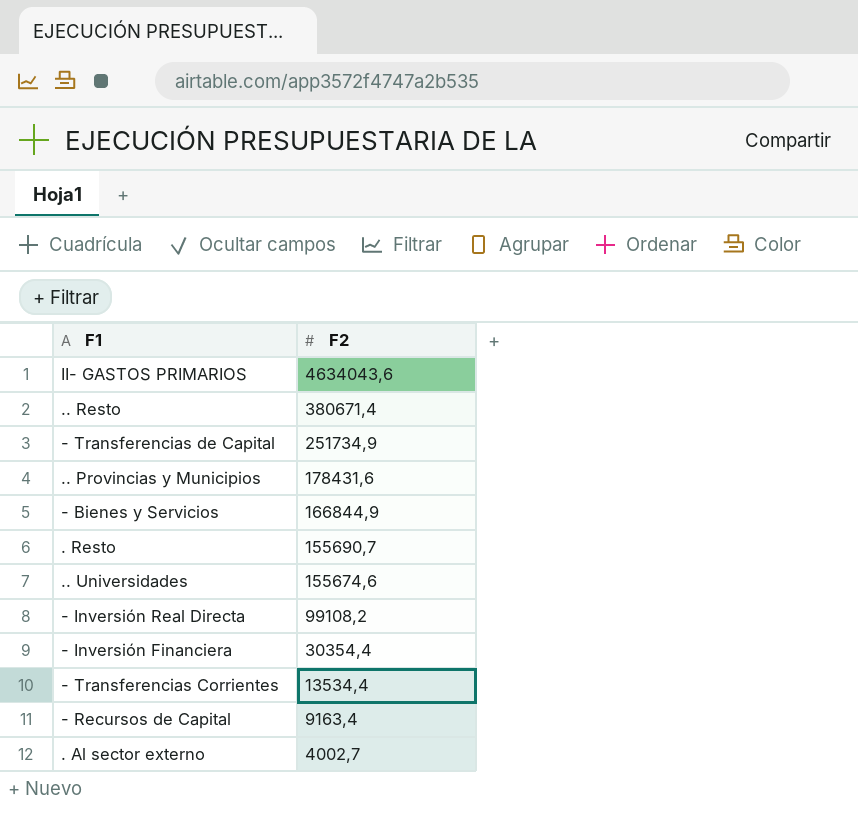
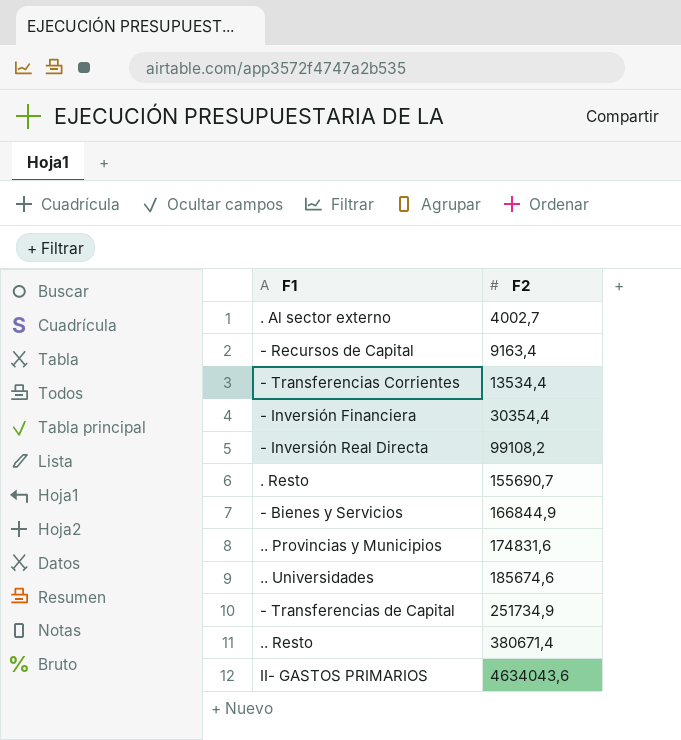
row order: F2 descending -> F2 ascending
.. Provincias y Municipios | F2: 178431,6 -> 174831,6
.. Universidades | F2: 155674,6 -> 185674,6

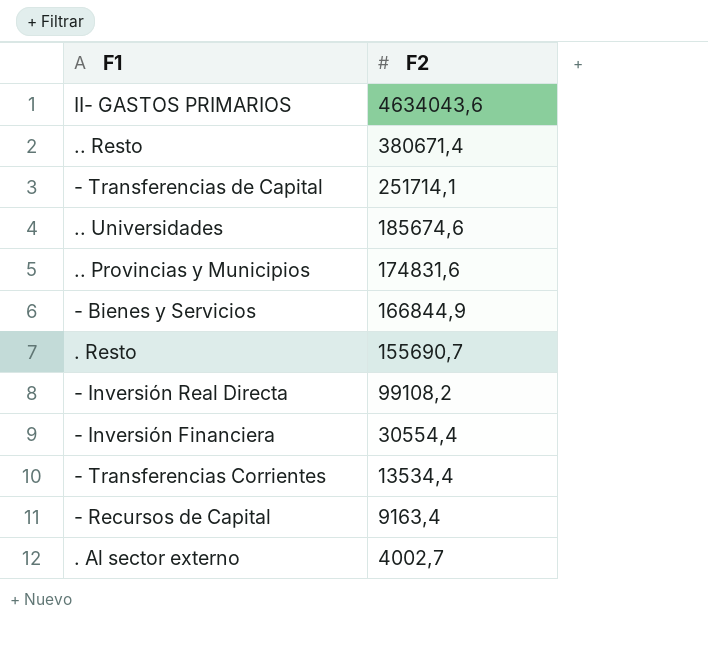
row order: F2 ascending -> F2 descending
- Transferencias de Capital | F2: 251734,9 -> 251714,1
- Inversión Financiera | F2: 30354,4 -> 30554,4

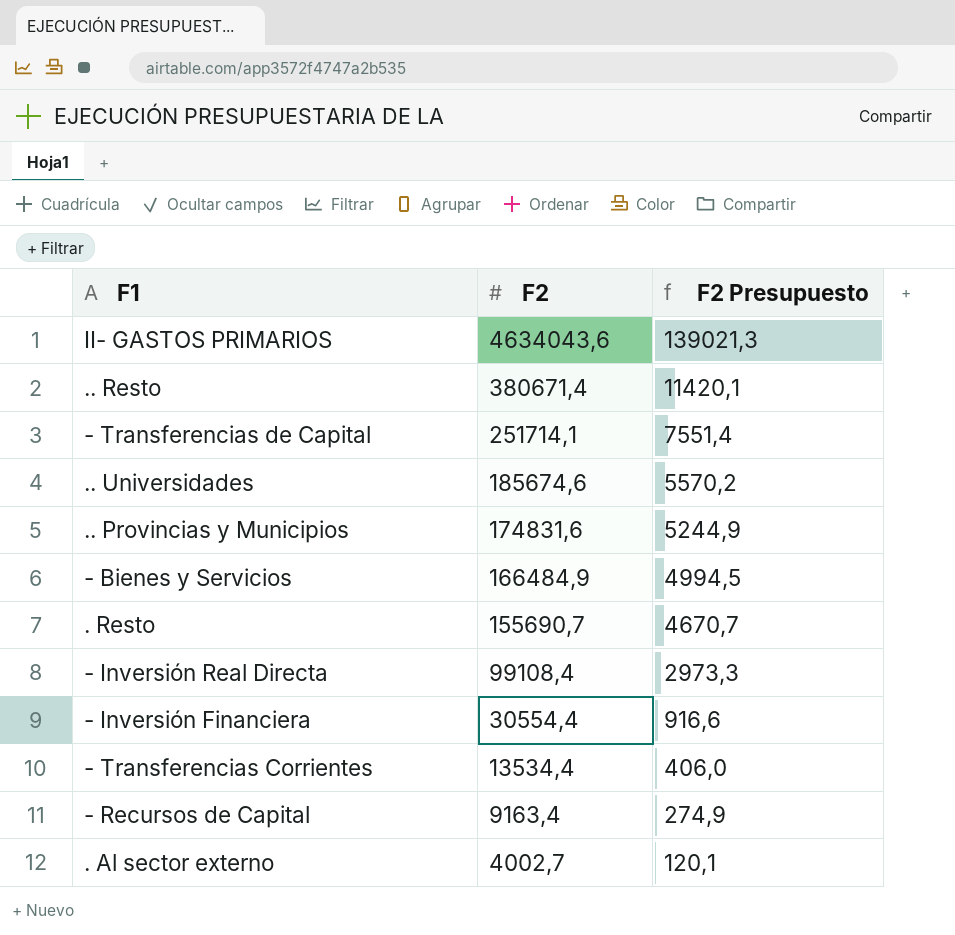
column F2 Presupuesto | formula: none -> [F2] * 0,03
- Bienes y Servicios | F2: 166844,9 -> 166484,9
- Inversión Real Directa | F2: 99108,2 -> 99108,4

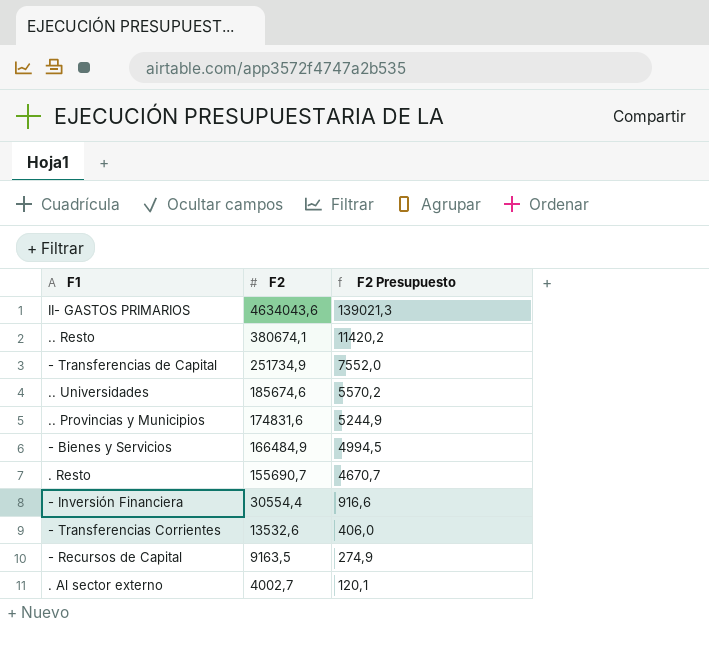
row - Inversión Real Directa: 99108,4 | 2973,3 -> none
.. Resto | F2: 380671,4 -> 380674,1
.. Resto | F2 Presupuesto: 11420,1 -> 11420,2
- Transferencias de Capital | F2: 251714,1 -> 251734,9
- Transferencias de Capital | F2 Presupuesto: 7551,4 -> 7552,0
- Transferencias Corrientes | F2: 13534,4 -> 13532,6
- Recursos de Capital | F2: 9163,4 -> 9163,5

